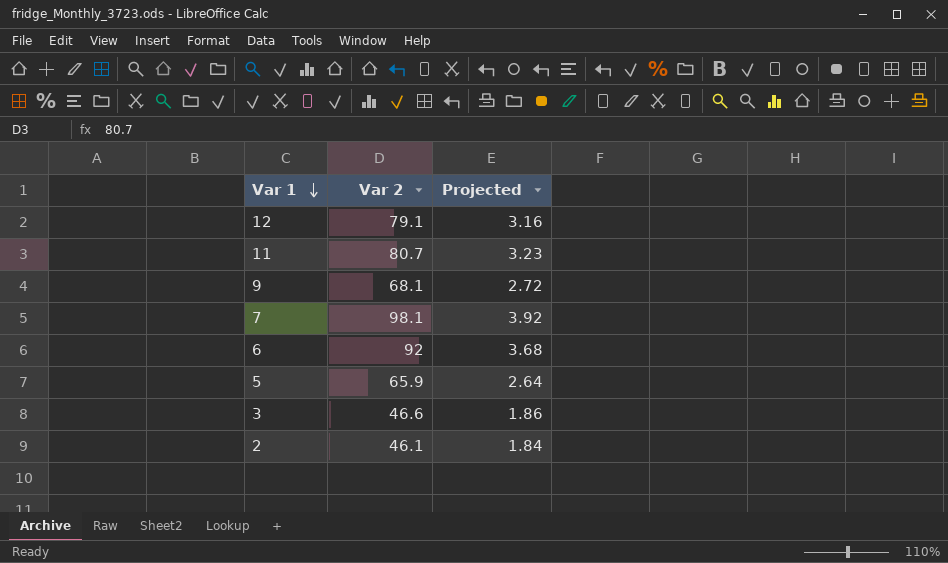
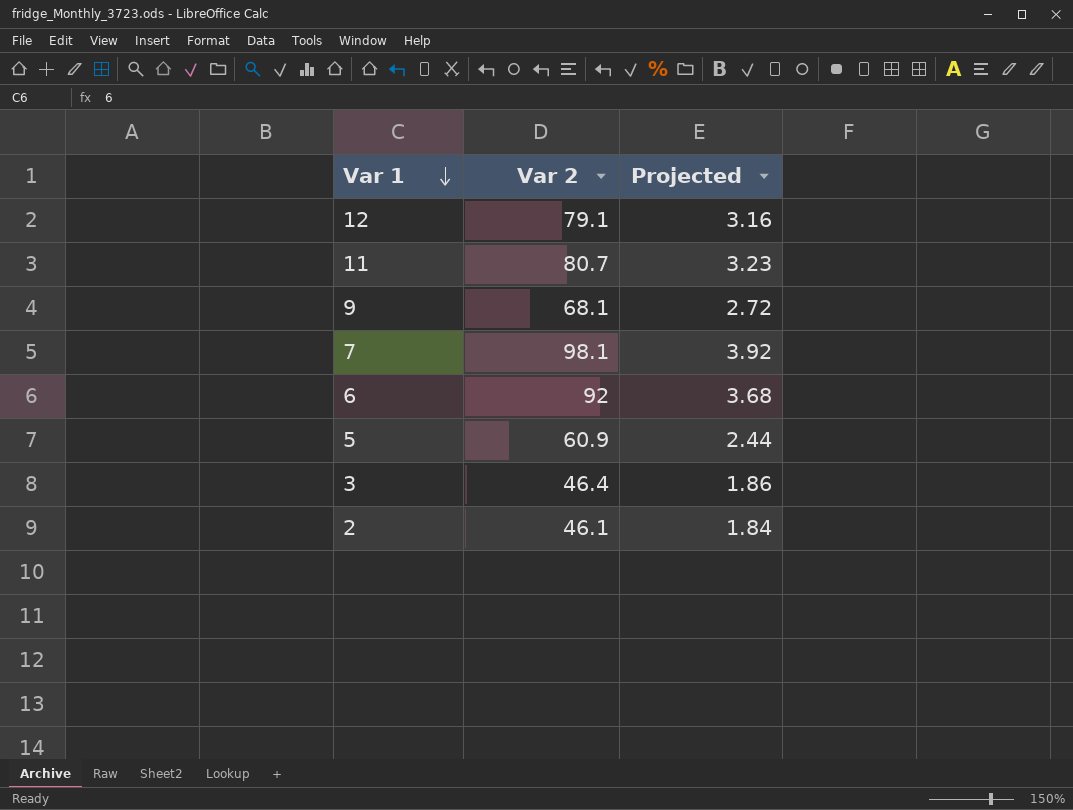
5 | Var 2: 65.9 -> 60.9
5 | Projected: 2.64 -> 2.44
3 | Var 2: 46.6 -> 46.4

